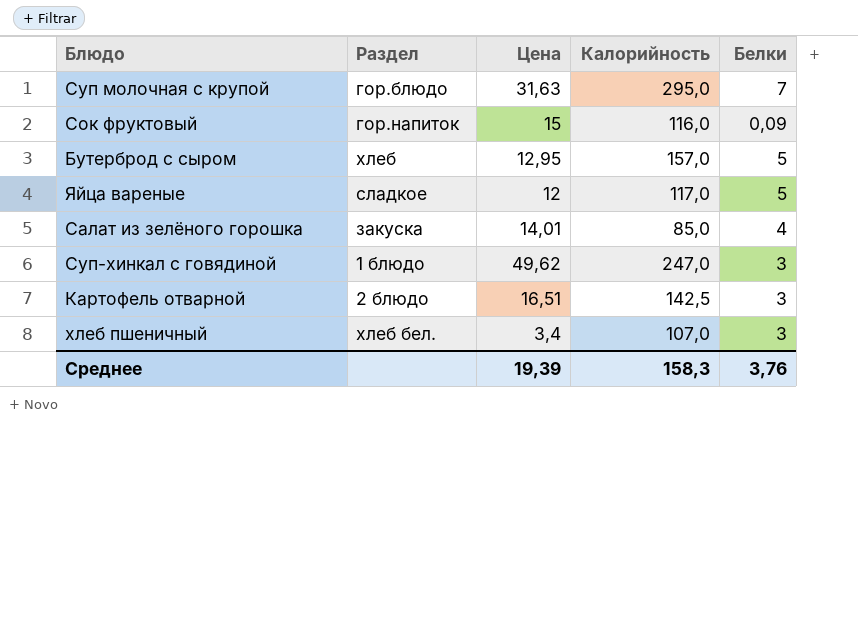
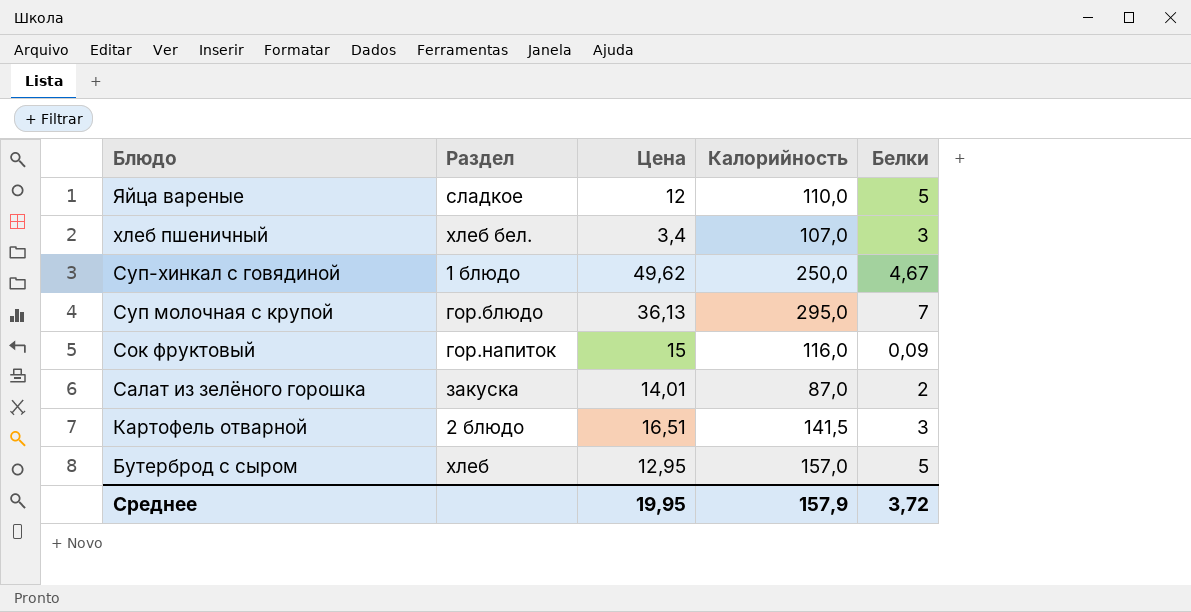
row order: none -> Блюдо descending
Яйца вареные | Калорийность: 117,0 -> 110,0
Суп-хинкал с говядиной | Калорийность: 247,0 -> 250,0
Суп-хинкал с говядиной | Белки: 3 -> 4,67
Суп молочная с крупой | Цена: 31,63 -> 36,13
Салат из зелёного горошка | Калорийность: 85,0 -> 87,0
Салат из зелёного горошка | Белки: 4 -> 2
Картофель отварной | Калорийность: 142,5 -> 141,5
Среднее | Цена: 19,39 -> 19,95
Среднее | Калорийность: 158,3 -> 157,9
Среднее | Белки: 3,76 -> 3,72

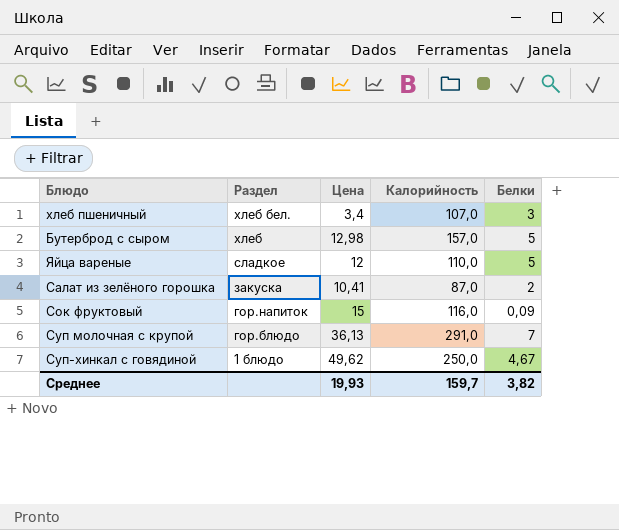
row order: Блюдо descending -> Раздел descending
row Картофель отварной: 2 блюдо | 16,51 | 141,5 | 3 -> none
Бутерброд с сыром | Цена: 12,95 -> 12,98
Салат из зелёного горошка | Цена: 14,01 -> 10,41
Суп молочная с крупой | Калорийность: 295,0 -> 291,0
Среднее | Цена: 19,95 -> 19,93
Среднее | Калорийность: 157,9 -> 159,7
Среднее | Белки: 3,72 -> 3,82

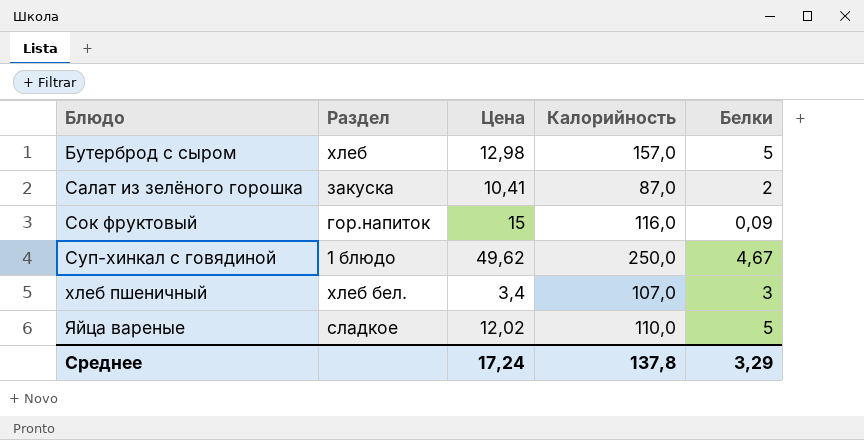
row order: Раздел descending -> Блюдо ascending
row Суп молочная с крупой: гор.блюдо | 36,13 | 291,0 | 7 -> none
Яйца вареные | Цена: 12 -> 12,02
Среднее | Цена: 19,93 -> 17,24
Среднее | Калорийность: 159,7 -> 137,8
Среднее | Белки: 3,82 -> 3,29

